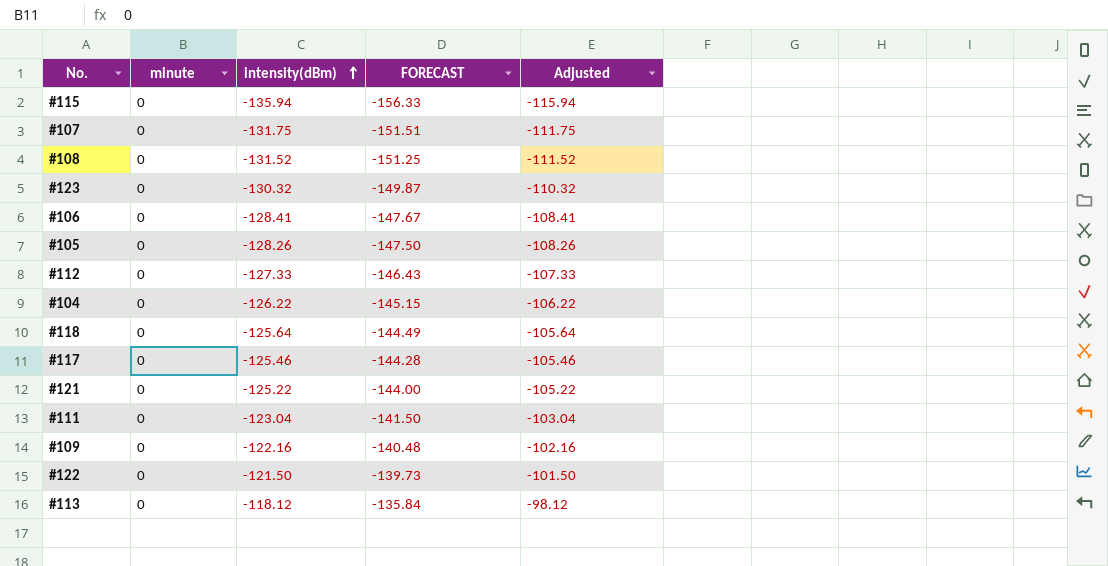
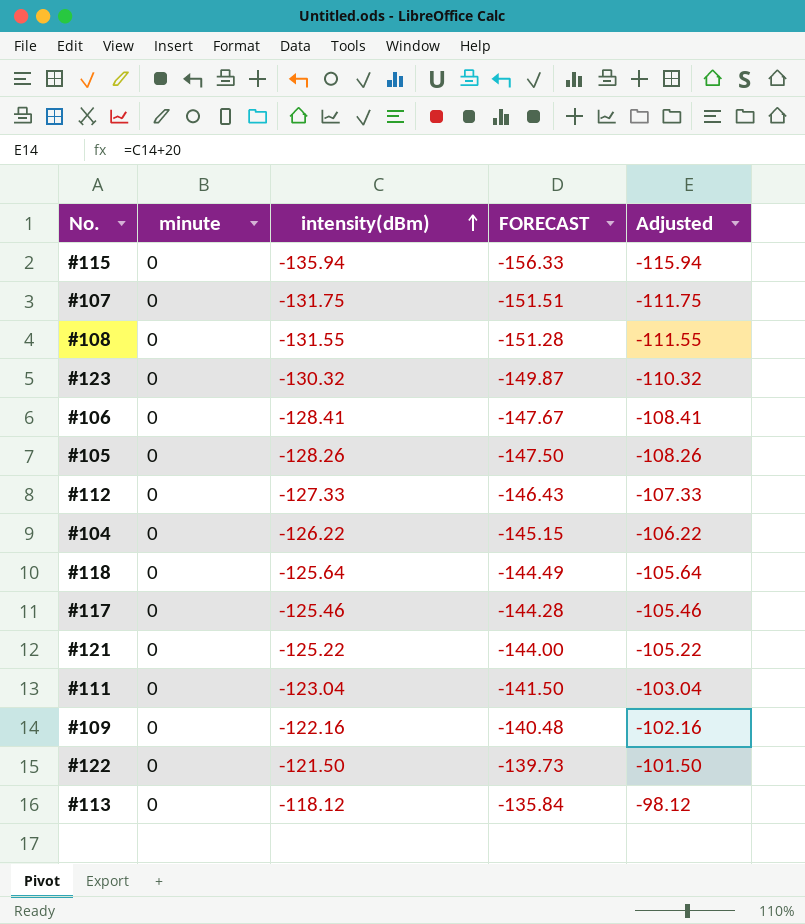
#108 | intensity(dBm): -131.52 -> -131.55
#108 | FORECAST: -151.25 -> -151.28
#108 | Adjusted: -111.52 -> -111.55

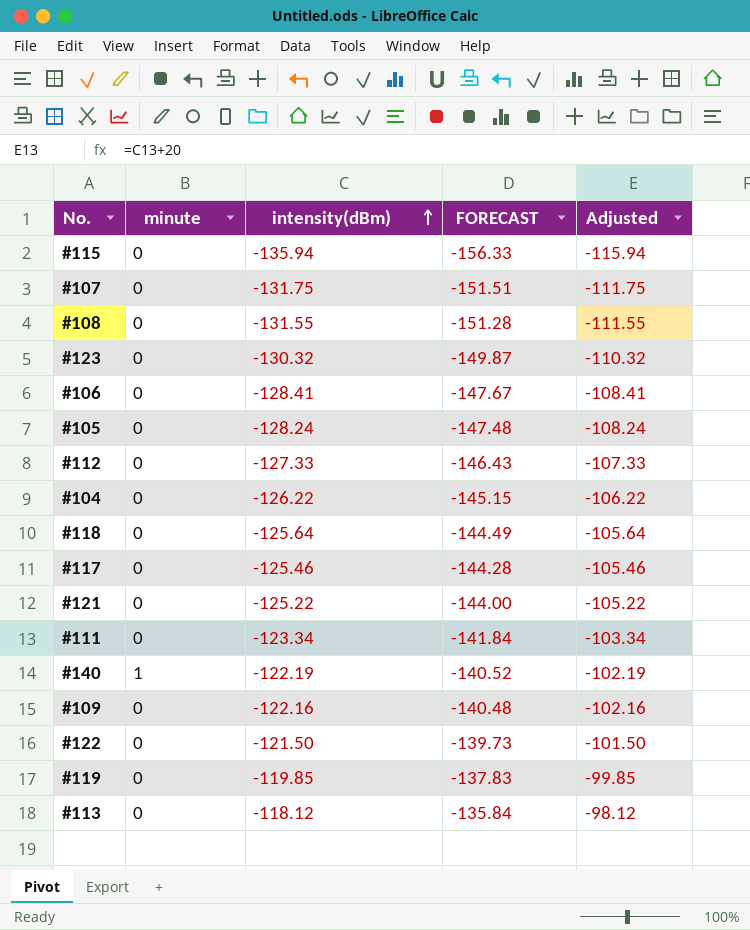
#105 | intensity(dBm): -128.26 -> -128.24
#105 | FORECAST: -147.50 -> -147.48
#105 | Adjusted: -108.26 -> -108.24
#111 | intensity(dBm): -123.04 -> -123.34
#111 | FORECAST: -141.50 -> -141.84
#111 | Adjusted: -103.04 -> -103.34
row #140: none -> 1 | -122.19 | -140.52 | -102.19
row #119: none -> 0 | -119.85 | -137.83 | -99.85

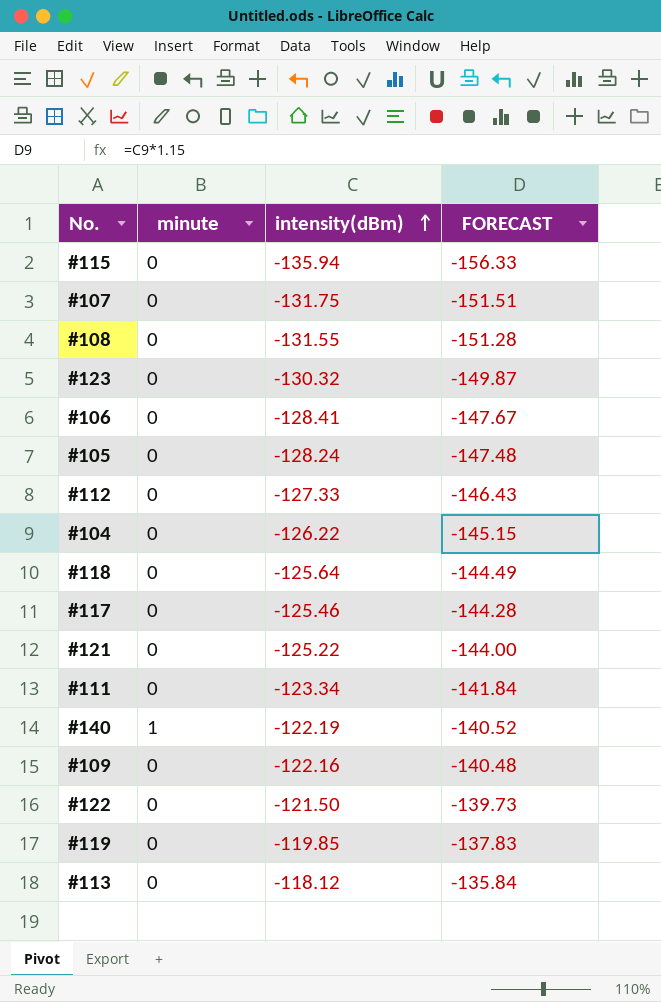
column Adjusted | formula: [intensity(dBm)] + 20 -> none

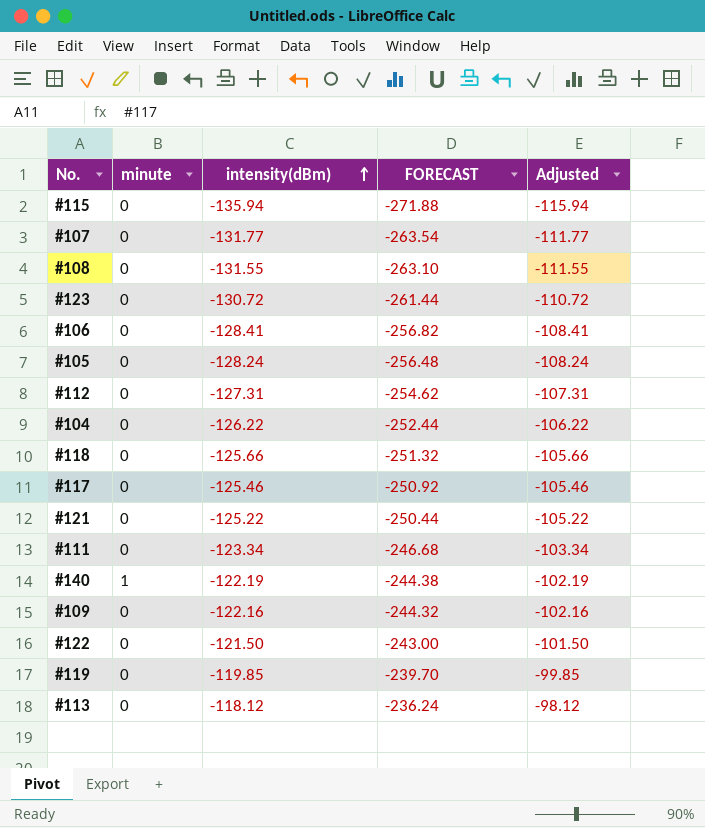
column FORECAST | formula: [intensity(dBm)] * 1.15 -> [intensity(dBm)] * 2
column Adjusted | formula: none -> [intensity(dBm)] + 20
#107 | intensity(dBm): -131.75 -> -131.77
#123 | intensity(dBm): -130.32 -> -130.72
#112 | intensity(dBm): -127.33 -> -127.31
#118 | intensity(dBm): -125.64 -> -125.66

